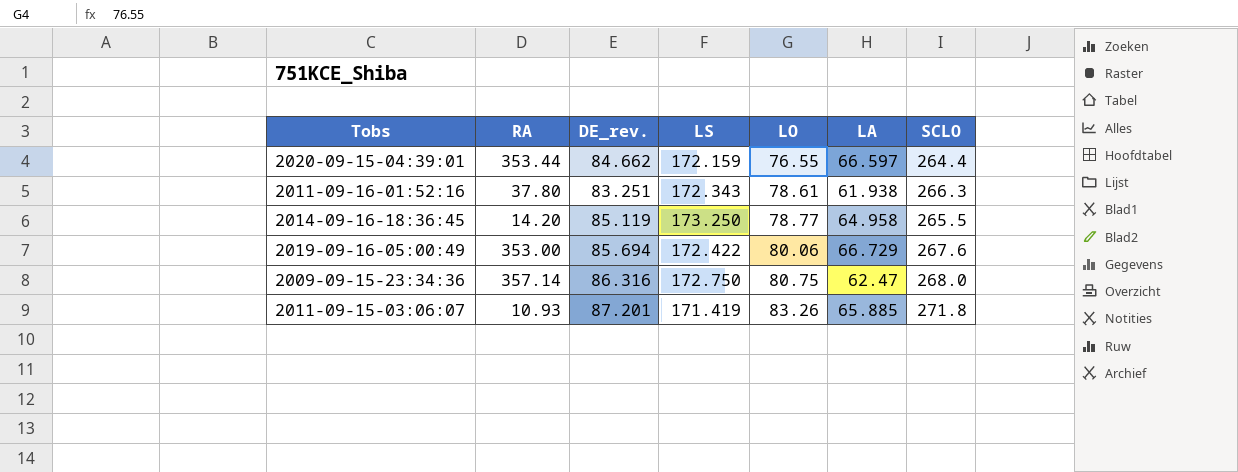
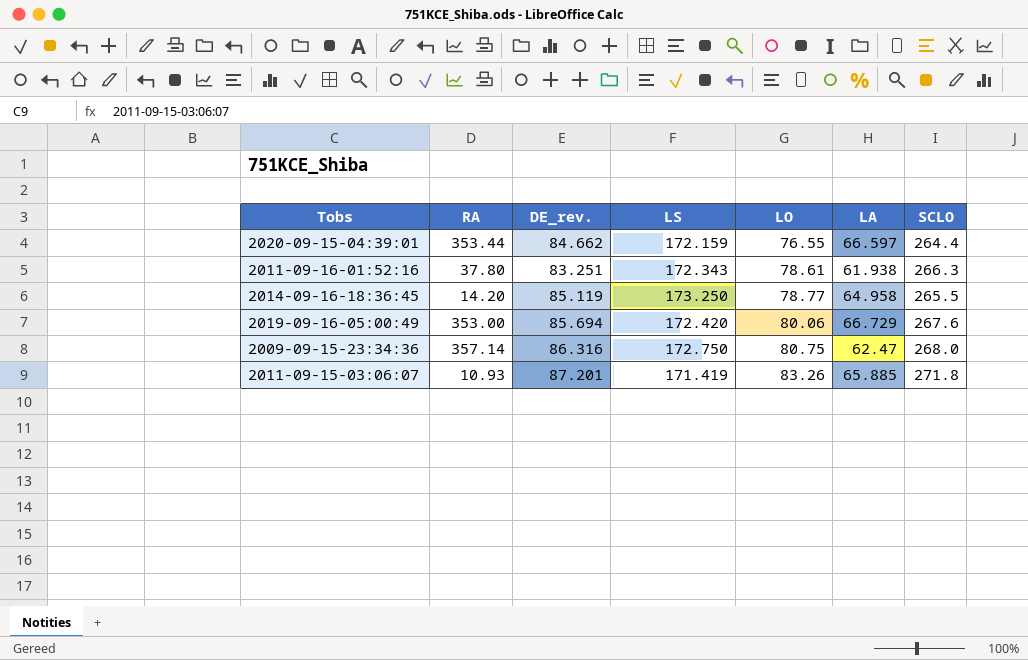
2019-09-16-05:00:49 | LS: 172.422 -> 172.420

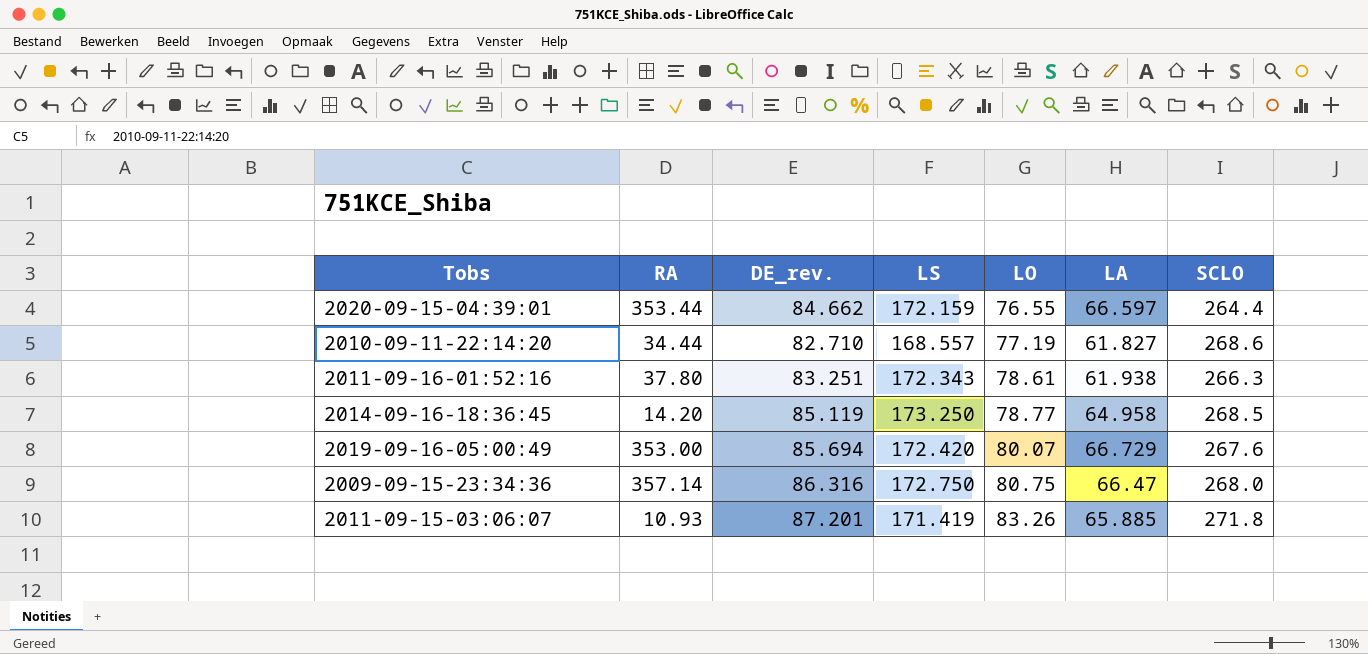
row 2010-09-11-22:14:20: none -> 34.44 | 82.710 | 168.557 | 77.19 | 61.827 | 268.6
2014-09-16-18:36:45 | SCLO: 265.5 -> 268.5
2019-09-16-05:00:49 | LO: 80.06 -> 80.07
2009-09-15-23:34:36 | LA: 62.47 -> 66.47

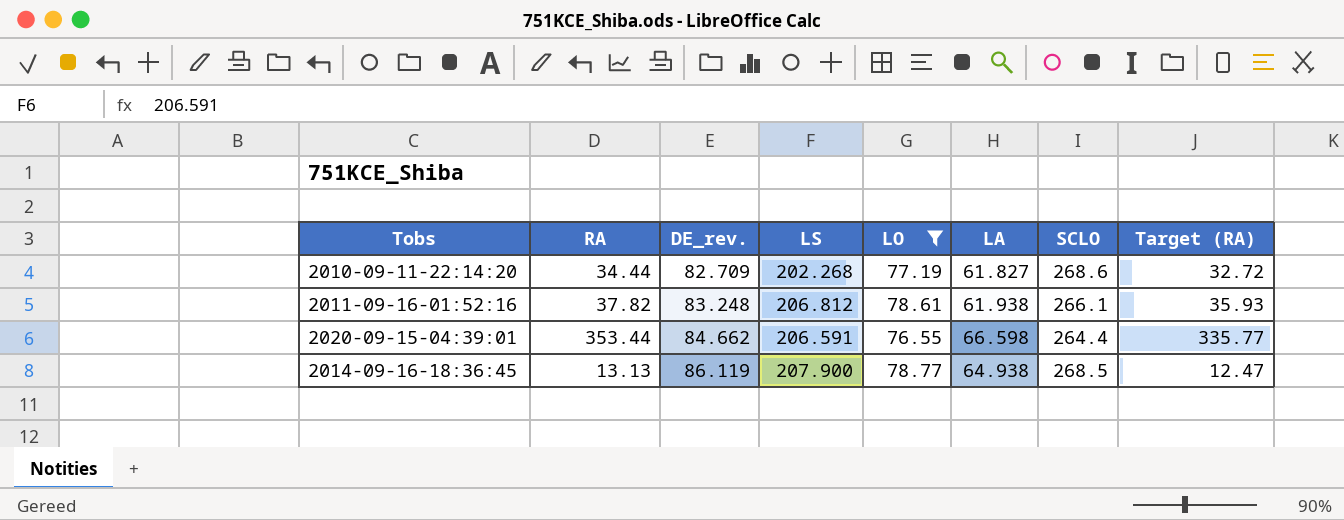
filter: none -> LO <= 78.77
row order: LO ascending -> DE_rev. ascending
column Target (RA) | formula: none -> [RA] * 0.95
2010-09-11-22:14:20 | DE_rev.: 82.710 -> 82.709
2010-09-11-22:14:20 | LS: 168.557 -> 202.268
2011-09-16-01:52:16 | RA: 37.80 -> 37.82
2011-09-16-01:52:16 | DE_rev.: 83.251 -> 83.248
2011-09-16-01:52:16 | LS: 172.343 -> 206.812
2011-09-16-01:52:16 | SCLO: 266.3 -> 266.1
2020-09-15-04:39:01 | LS: 172.159 -> 206.591
2020-09-15-04:39:01 | LA: 66.597 -> 66.598
2014-09-16-18:36:45 | RA: 14.20 -> 13.13
2014-09-16-18:36:45 | DE_rev.: 85.119 -> 86.119
2014-09-16-18:36:45 | LS: 173.250 -> 207.900
2014-09-16-18:36:45 | LA: 64.958 -> 64.938

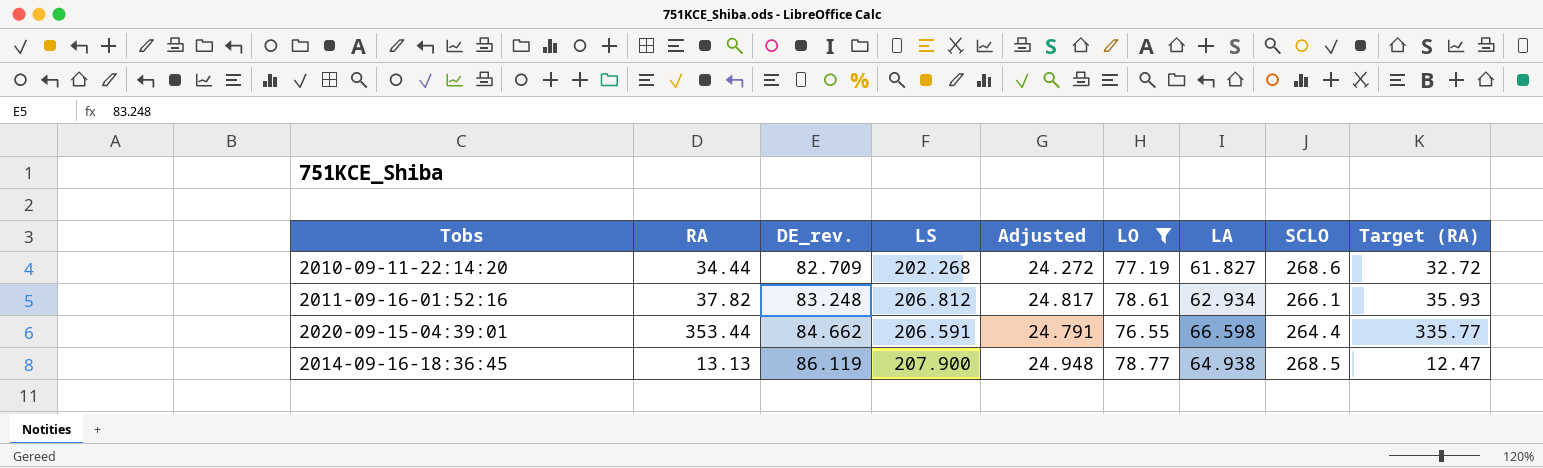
column Adjusted | formula: none -> [LS] * 0.12
2011-09-16-01:52:16 | LA: 61.938 -> 62.934

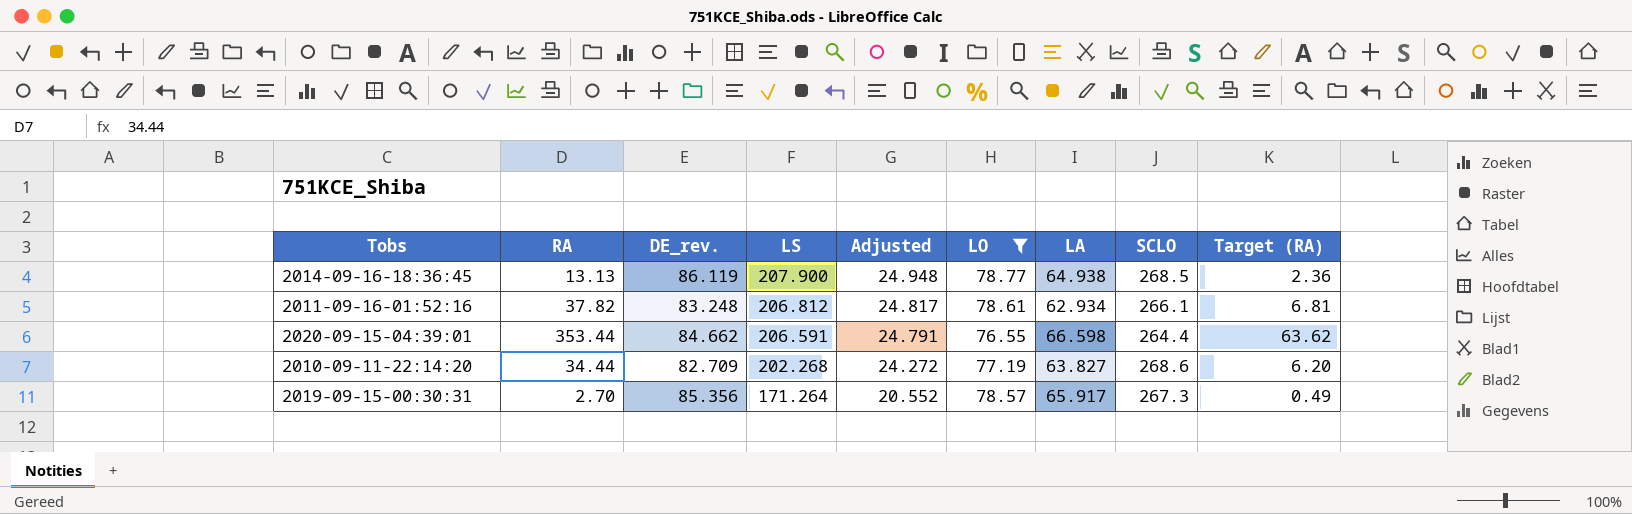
row order: DE_rev. ascending -> LS descending
column Target (RA) | formula: [RA] * 0.95 -> [RA] * 0.18
2010-09-11-22:14:20 | LA: 61.827 -> 63.827
row 2019-09-15-00:30:31: none -> 2.70 | 85.356 | 171.264 | 20.552 | 78.57 | 65.917 | 267.3 | 0.49

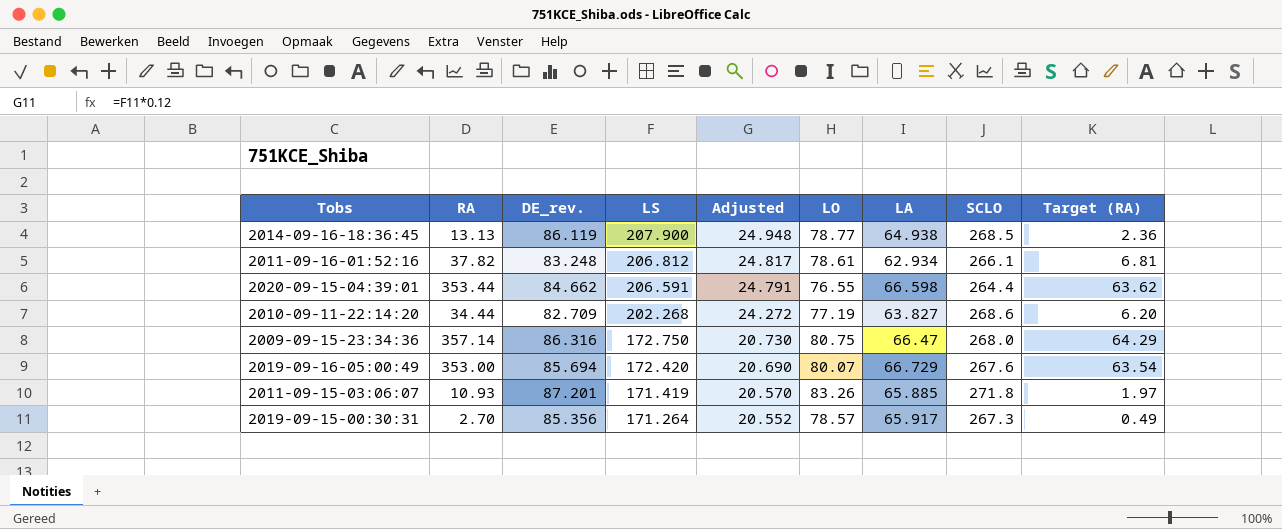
filter: LO <= 78.77 -> none

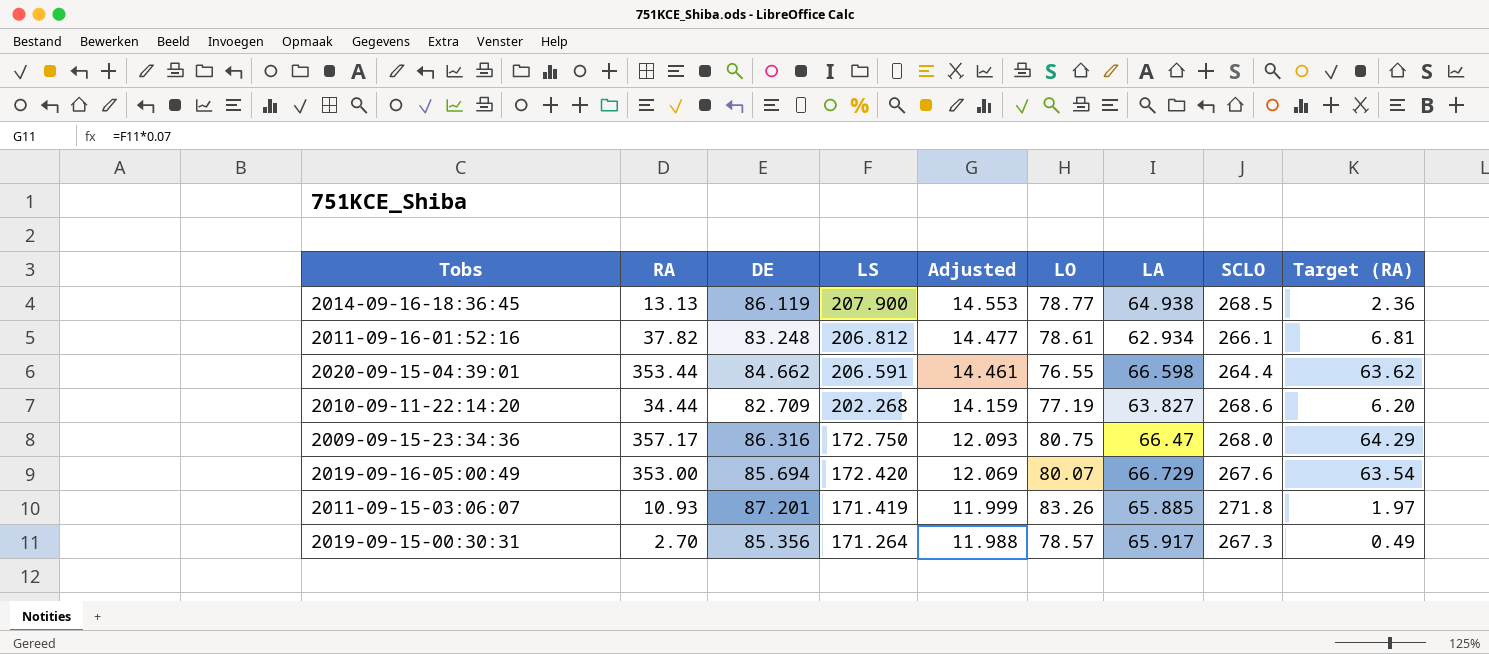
column name: DE_rev. -> DE
column Adjusted | formula: [LS] * 0.12 -> [LS] * 0.07
2009-09-15-23:34:36 | RA: 357.14 -> 357.17

